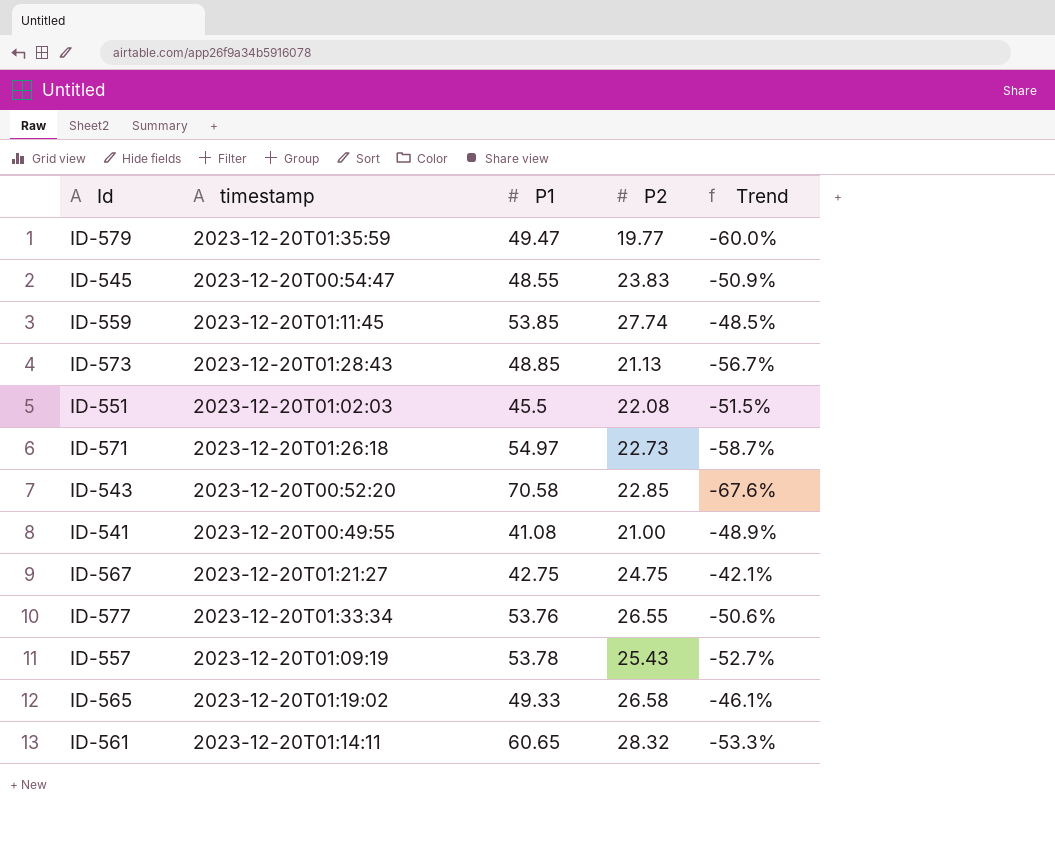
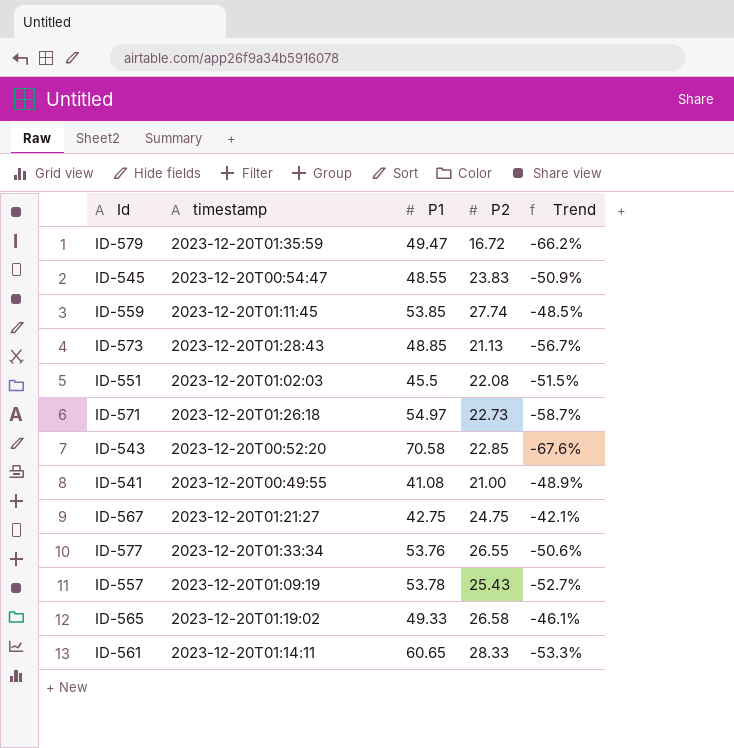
ID-579 | P2: 19.77 -> 16.72
ID-579 | Trend: -60.0% -> -66.2%
ID-561 | P2: 28.32 -> 28.33

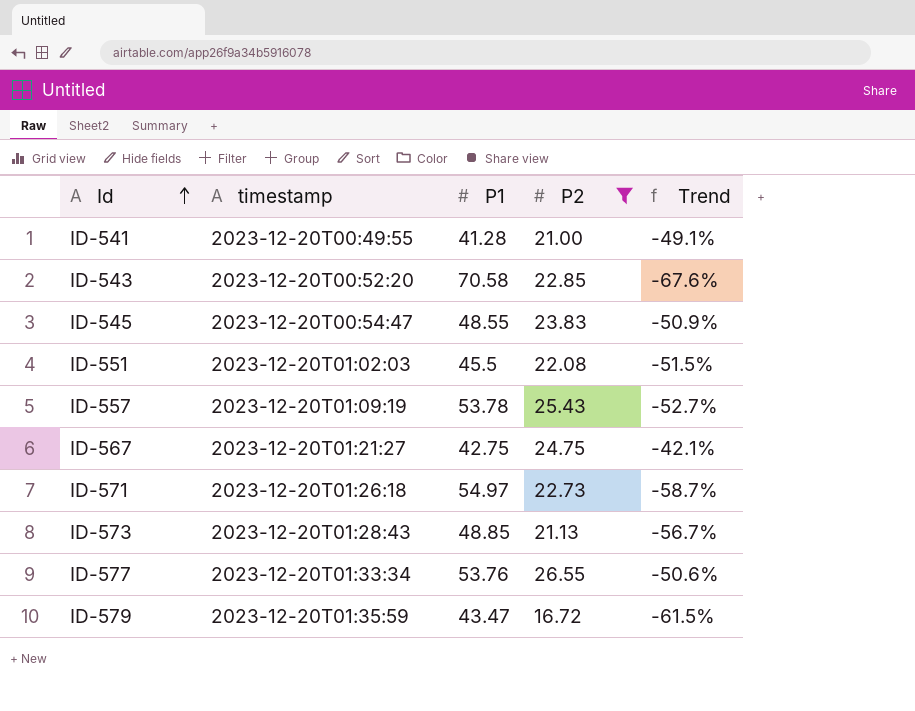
filter: none -> P2 <= 26.55
row order: none -> Id ascending
ID-541 | P1: 41.08 -> 41.28
ID-541 | Trend: -48.9% -> -49.1%
ID-579 | P1: 49.47 -> 43.47
ID-579 | Trend: -66.2% -> -61.5%

